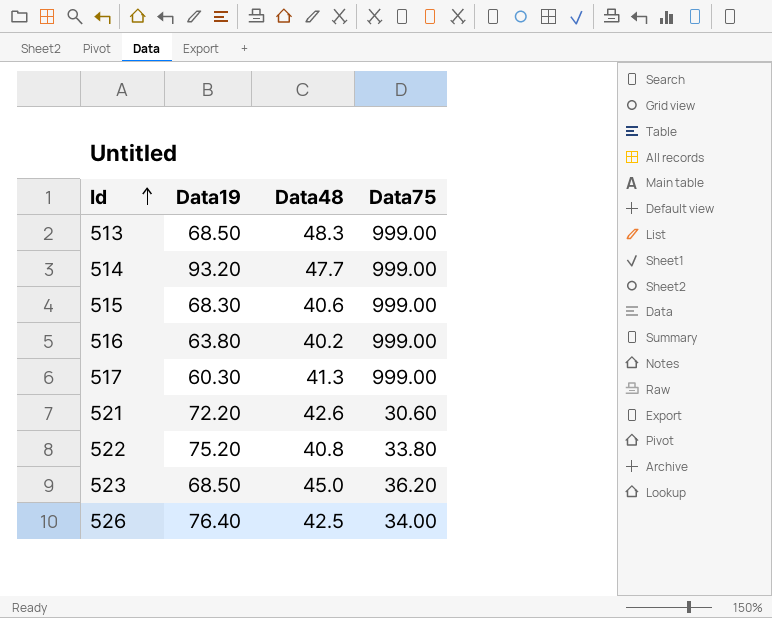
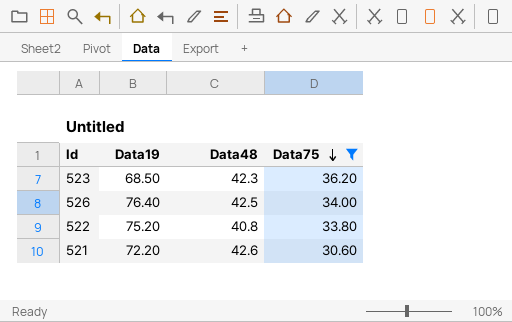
filter: none -> Data75 != 999.00
row order: Id ascending -> Data75 descending
523 | Data48: 45.0 -> 42.3

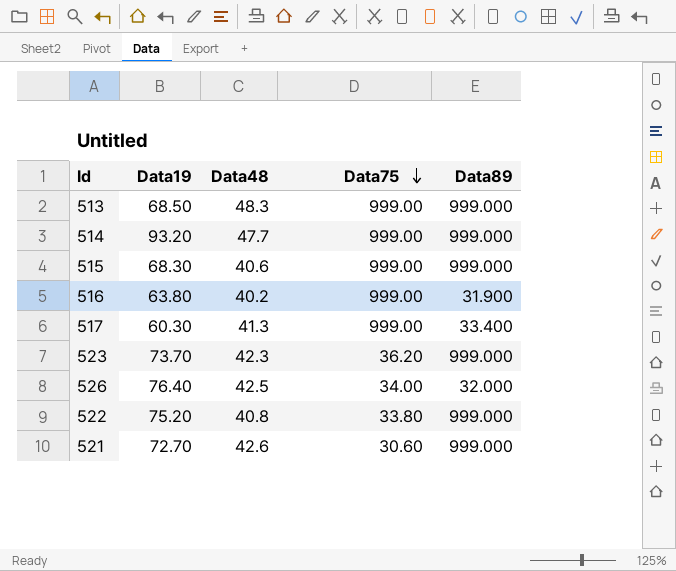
filter: Data75 != 999.00 -> none
column Data89 | position: none -> 5
523 | Data19: 68.50 -> 73.70
521 | Data19: 72.20 -> 72.70

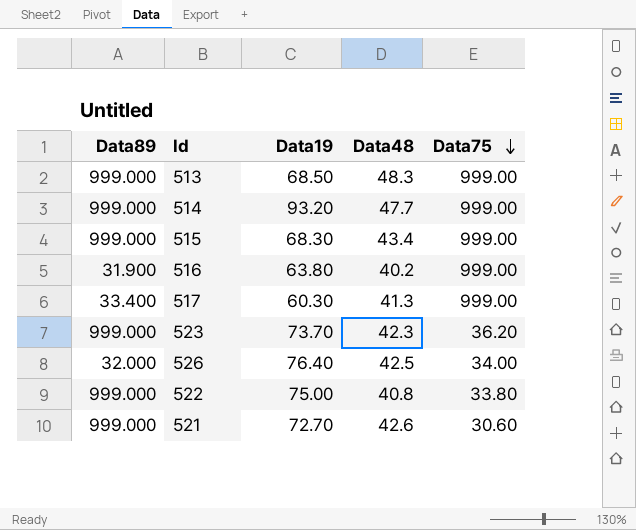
column Data89 | position: 5 -> 1
515 | Data48: 40.6 -> 43.4
522 | Data19: 75.20 -> 75.00

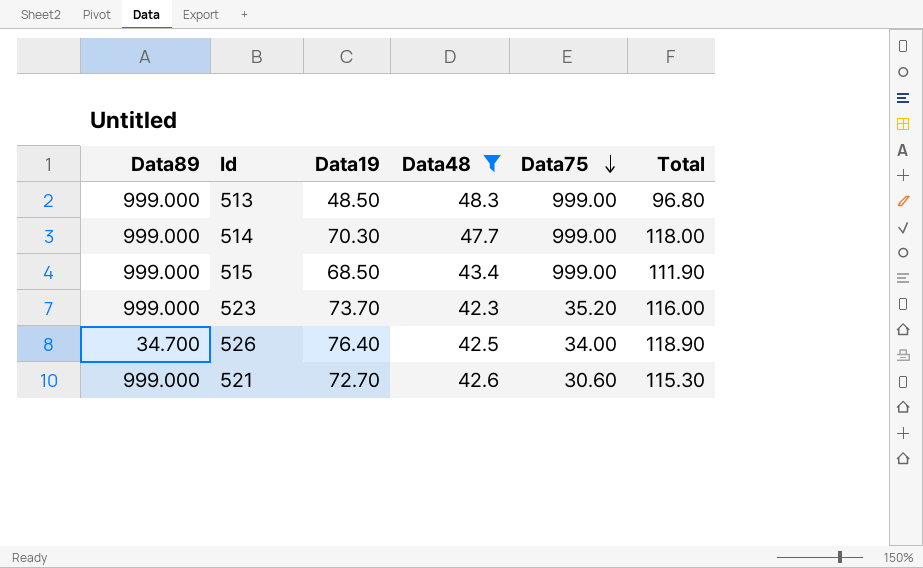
filter: none -> Data48 >= 42.3
column Total | formula: none -> [Data19] + [Data48]
513 | Data19: 68.50 -> 48.50
514 | Data19: 93.20 -> 70.30
515 | Data19: 68.30 -> 68.50
523 | Data75: 36.20 -> 35.20
526 | Data89: 32.000 -> 34.700

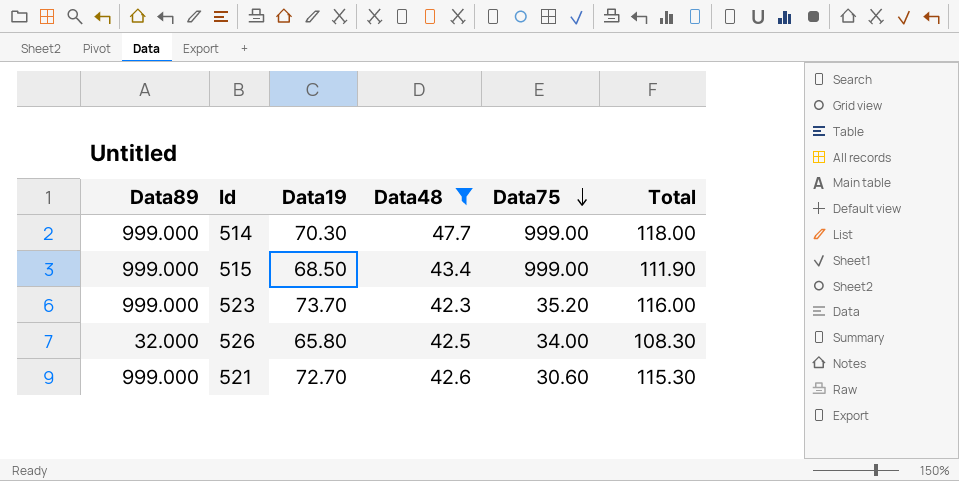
row 513: 999.000 | 48.50 | 48.3 | 999.00 | 96.80 -> none
526 | Data89: 34.700 -> 32.000
526 | Data19: 76.40 -> 65.80
526 | Total: 118.90 -> 108.30

